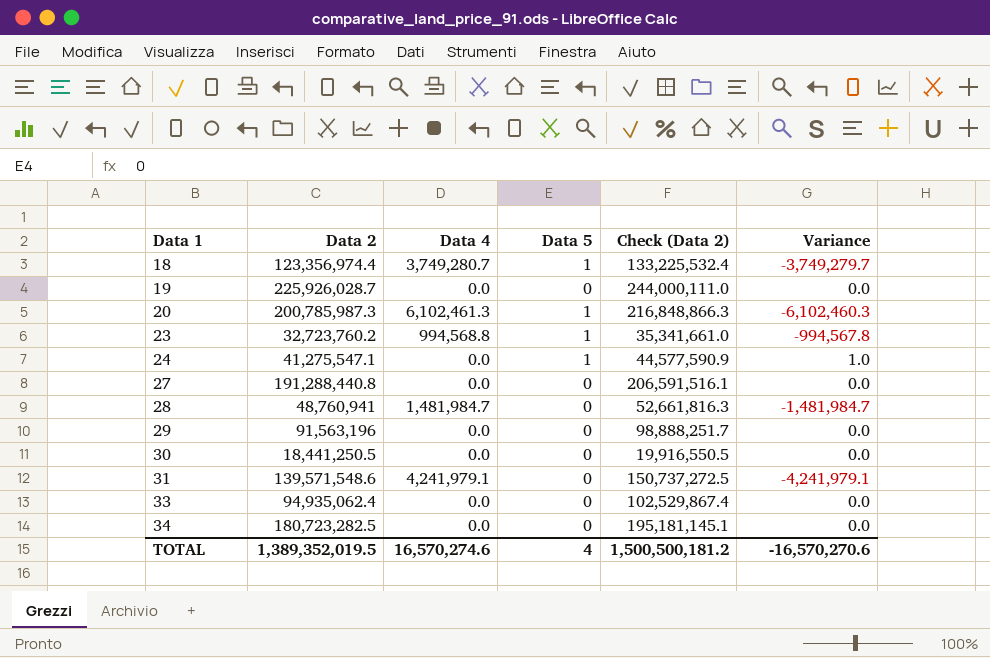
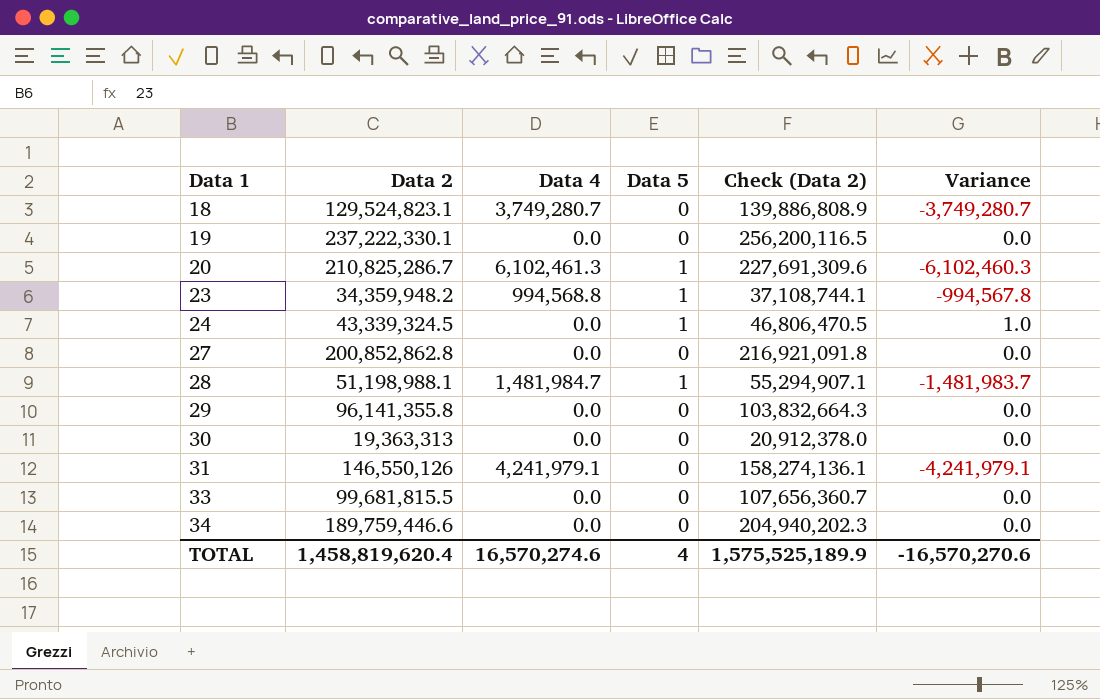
18 | Data 2: 123,356,974.4 -> 129,524,823.1
18 | Data 5: 1 -> 0
18 | Check (Data 2): 133,225,532.4 -> 139,886,808.9
18 | Variance: -3,749,279.7 -> -3,749,280.7
19 | Data 2: 225,926,028.7 -> 237,222,330.1
19 | Check (Data 2): 244,000,111.0 -> 256,200,116.5
20 | Data 2: 200,785,987.3 -> 210,825,286.7
20 | Check (Data 2): 216,848,866.3 -> 227,691,309.6
23 | Data 2: 32,723,760.2 -> 34,359,948.2
23 | Check (Data 2): 35,341,661.0 -> 37,108,744.1
24 | Data 2: 41,275,547.1 -> 43,339,324.5
24 | Check (Data 2): 44,577,590.9 -> 46,806,470.5
27 | Data 2: 191,288,440.8 -> 200,852,862.8
27 | Check (Data 2): 206,591,516.1 -> 216,921,091.8
28 | Data 2: 48,760,941 -> 51,198,988.1
28 | Data 5: 0 -> 1
28 | Check (Data 2): 52,661,816.3 -> 55,294,907.1
28 | Variance: -1,481,984.7 -> -1,481,983.7
29 | Data 2: 91,563,196 -> 96,141,355.8
29 | Check (Data 2): 98,888,251.7 -> 103,832,664.3
30 | Data 2: 18,441,250.5 -> 19,363,313
30 | Check (Data 2): 19,916,550.5 -> 20,912,378.0
31 | Data 2: 139,571,548.6 -> 146,550,126
31 | Check (Data 2): 150,737,272.5 -> 158,274,136.1
33 | Data 2: 94,935,062.4 -> 99,681,815.5
33 | Check (Data 2): 102,529,867.4 -> 107,656,360.7
34 | Data 2: 180,723,282.5 -> 189,759,446.6
34 | Check (Data 2): 195,181,145.1 -> 204,940,202.3
TOTAL | Data 2: 1,389,352,019.5 -> 1,458,819,620.4
TOTAL | Check (Data 2): 1,500,500,181.2 -> 1,575,525,189.9

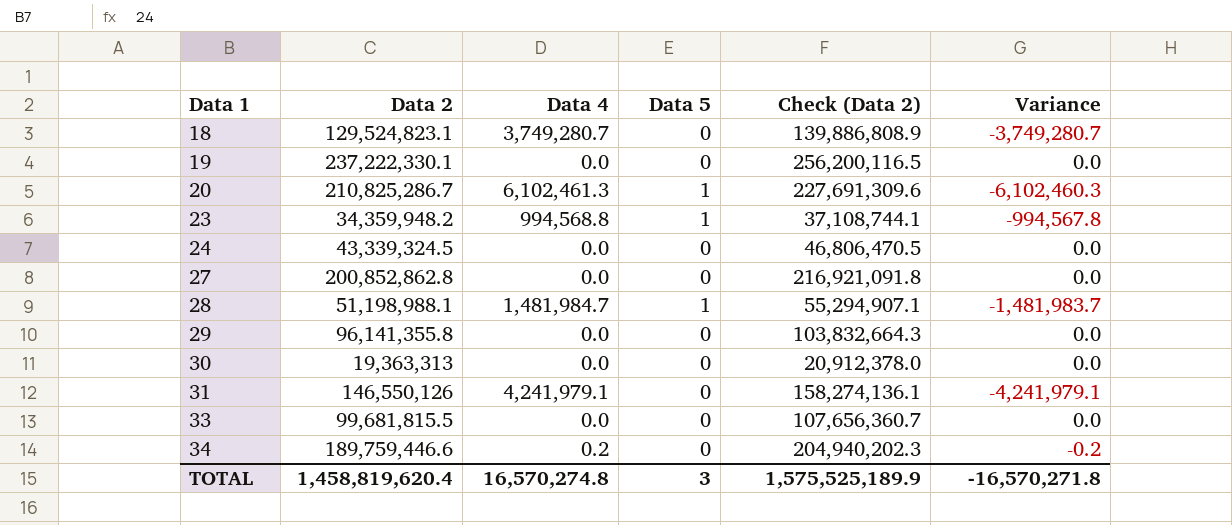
24 | Data 5: 1 -> 0
24 | Variance: 1.0 -> 0.0
34 | Data 4: 0.0 -> 0.2
34 | Variance: 0.0 -> -0.2
TOTAL | Data 4: 16,570,274.6 -> 16,570,274.8
TOTAL | Data 5: 4 -> 3
TOTAL | Variance: -16,570,270.6 -> -16,570,271.8

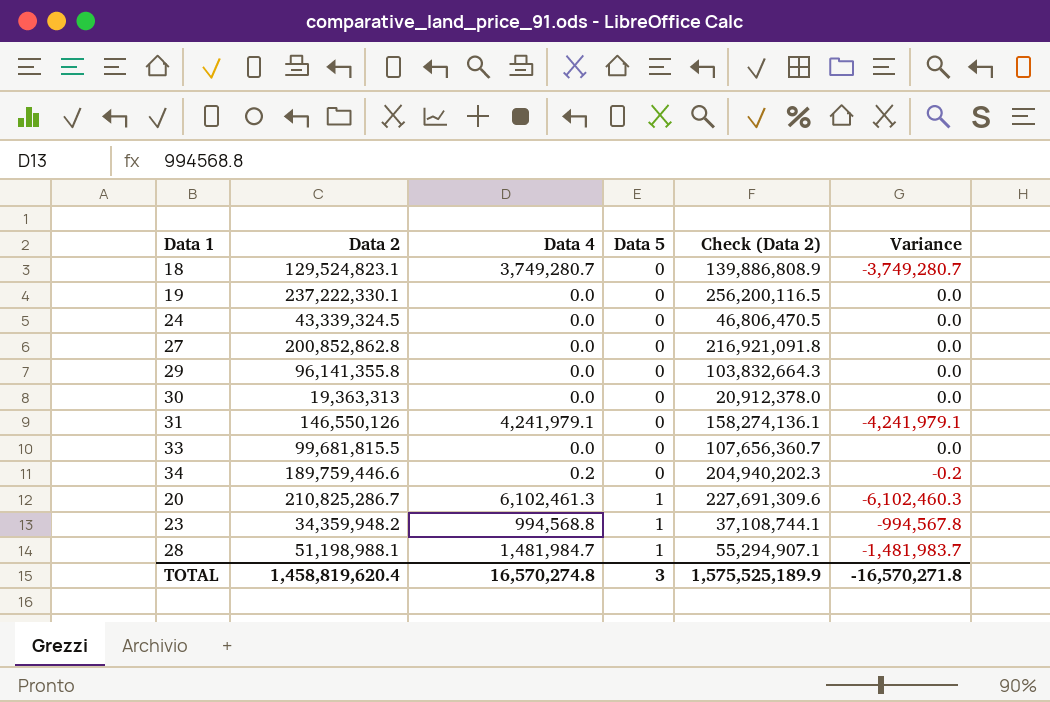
row order: Data 1 ascending -> Data 5 ascending

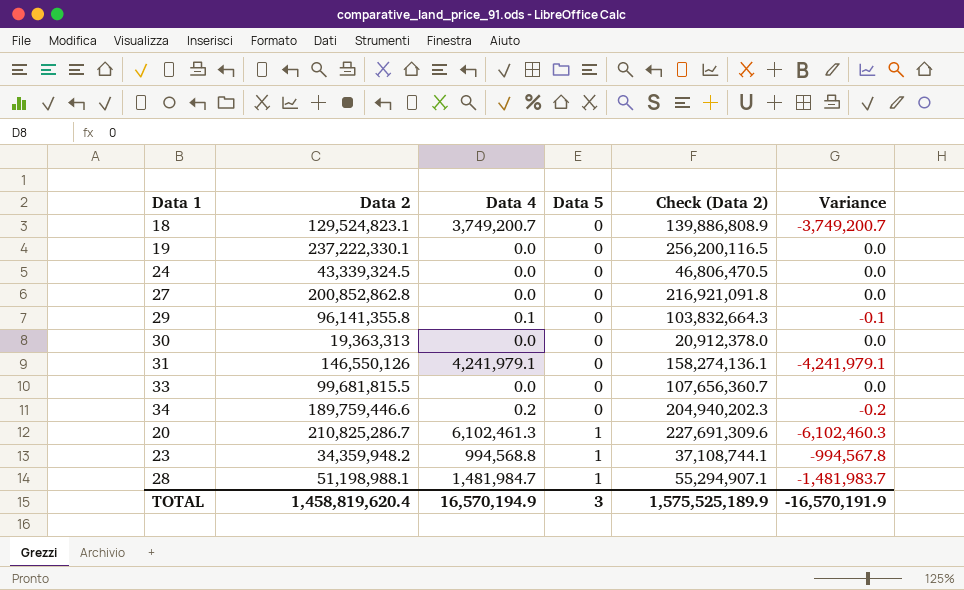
18 | Data 4: 3,749,280.7 -> 3,749,200.7
18 | Variance: -3,749,280.7 -> -3,749,200.7
29 | Data 4: 0.0 -> 0.1
29 | Variance: 0.0 -> -0.1
TOTAL | Data 4: 16,570,274.8 -> 16,570,194.9
TOTAL | Variance: -16,570,271.8 -> -16,570,191.9

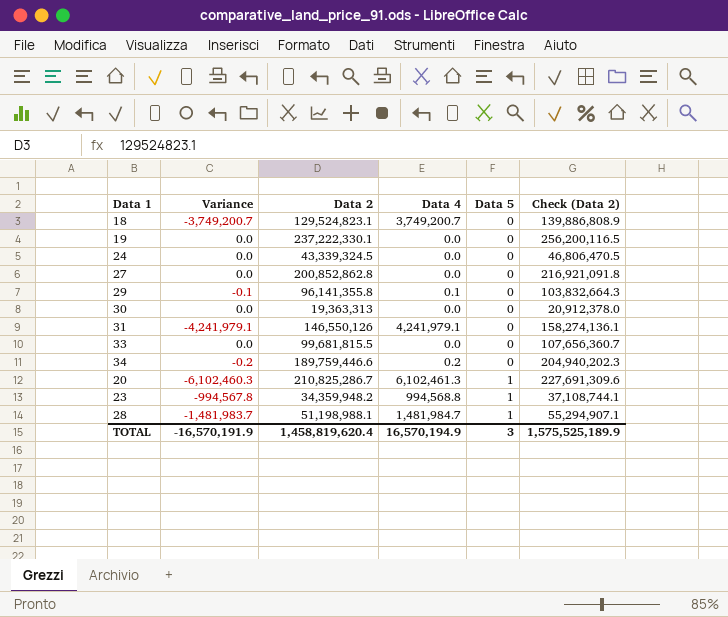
column Variance | position: 6 -> 2

